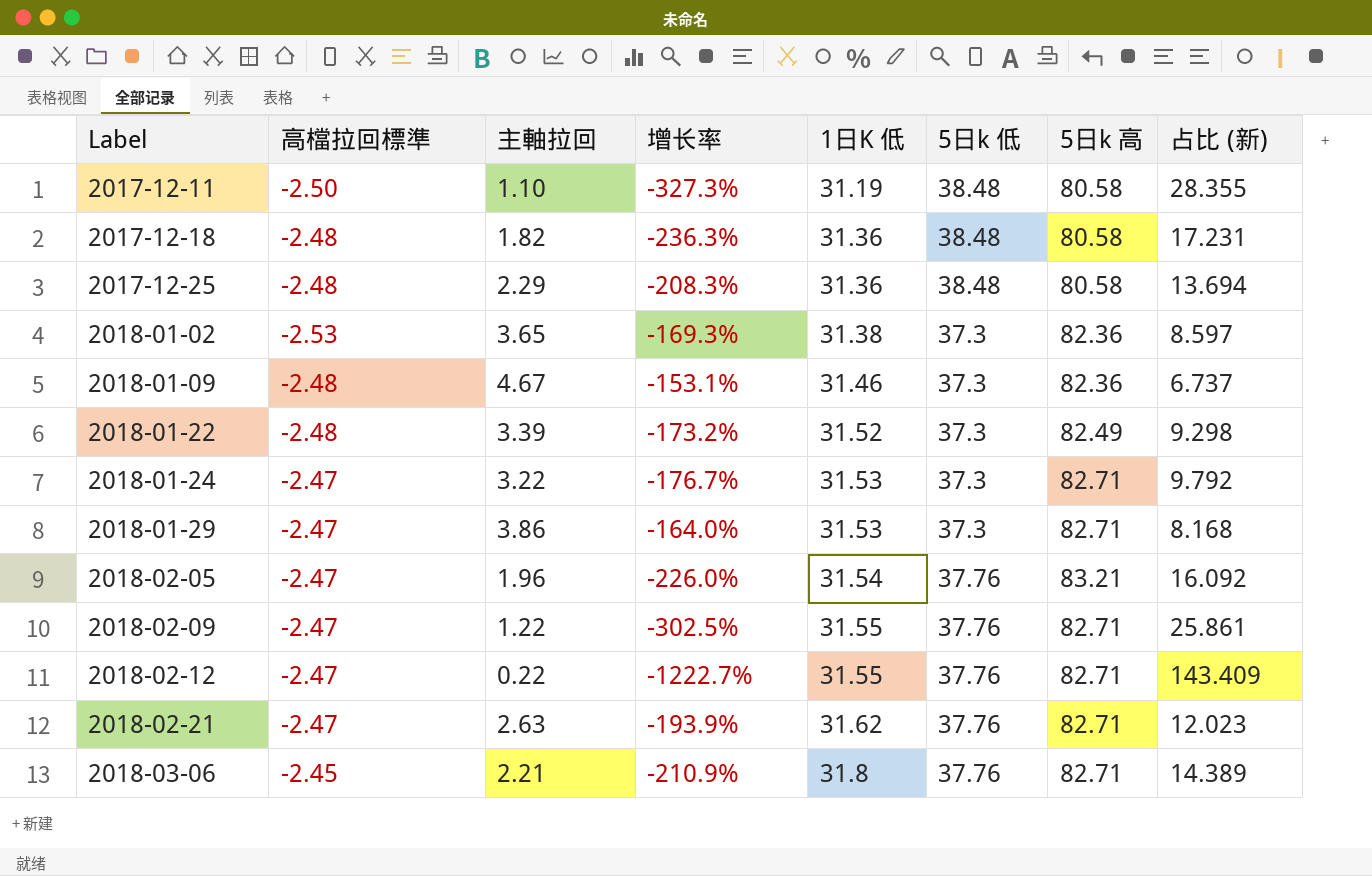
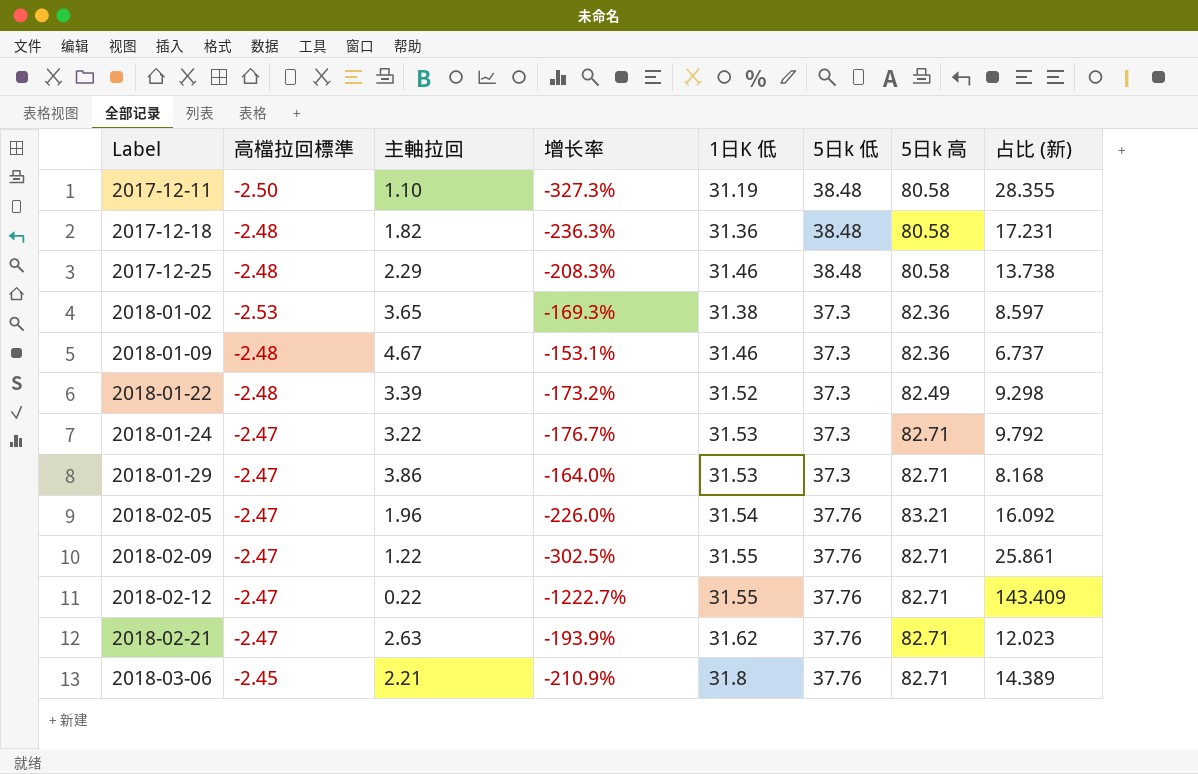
2017-12-25 | 1日K 低: 31.36 -> 31.46
2017-12-25 | 占比 (新): 13.694 -> 13.738

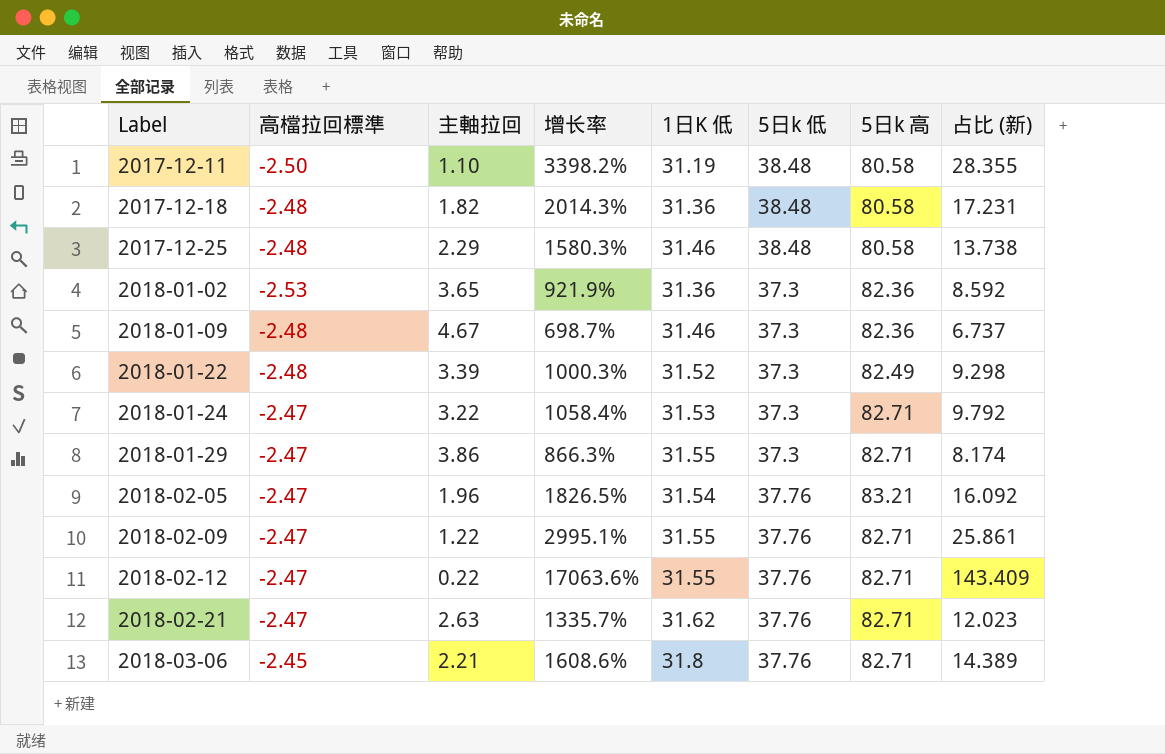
column 增长率 | formula: ([高檔拉回標準] - [主軸拉回]) / [主軸拉回] -> ([5日k 低] - [主軸拉回]) / [主軸拉回]
2018-01-02 | 1日K 低: 31.38 -> 31.36
2018-01-02 | 占比 (新): 8.597 -> 8.592
2018-01-29 | 1日K 低: 31.53 -> 31.55
2018-01-29 | 占比 (新): 8.168 -> 8.174

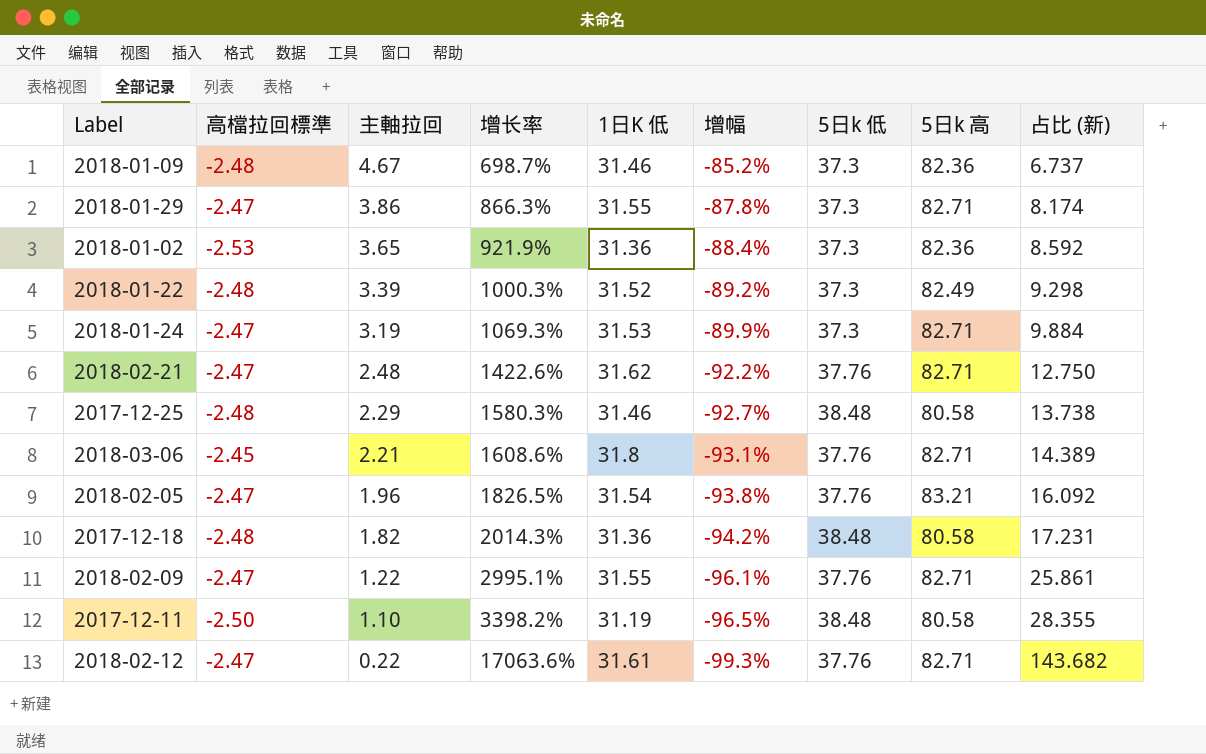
row order: Label ascending -> 主軸拉回 descending
column 增幅 | formula: none -> ([主軸拉回] - [1日K 低]) / [1日K 低]
2018-01-24 | 主軸拉回: 3.22 -> 3.19
2018-01-24 | 增长率: 1058.4% -> 1069.3%
2018-01-24 | 占比 (新): 9.792 -> 9.884
2018-02-21 | 主軸拉回: 2.63 -> 2.48
2018-02-21 | 增长率: 1335.7% -> 1422.6%
2018-02-21 | 占比 (新): 12.023 -> 12.750
2018-02-12 | 1日K 低: 31.55 -> 31.61
2018-02-12 | 占比 (新): 143.409 -> 143.682

